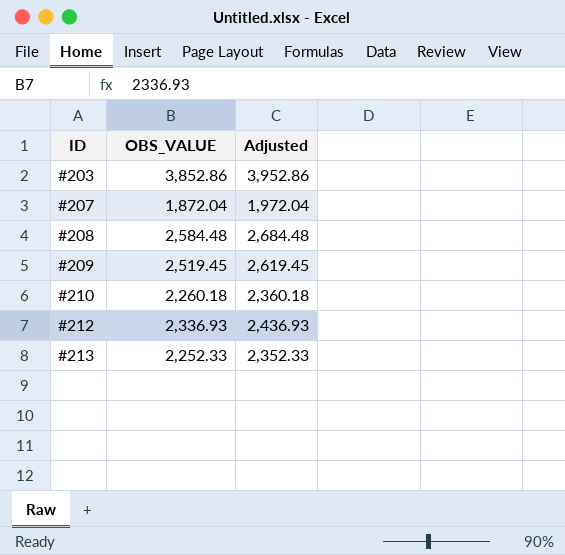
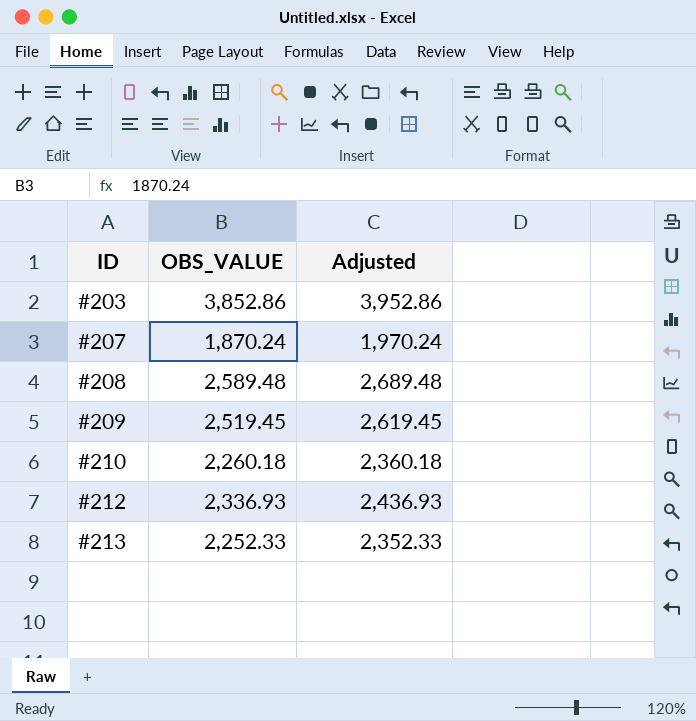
#207 | OBS_VALUE: 1,872.04 -> 1,870.24
#207 | Adjusted: 1,972.04 -> 1,970.24
#208 | OBS_VALUE: 2,584.48 -> 2,589.48
#208 | Adjusted: 2,684.48 -> 2,689.48

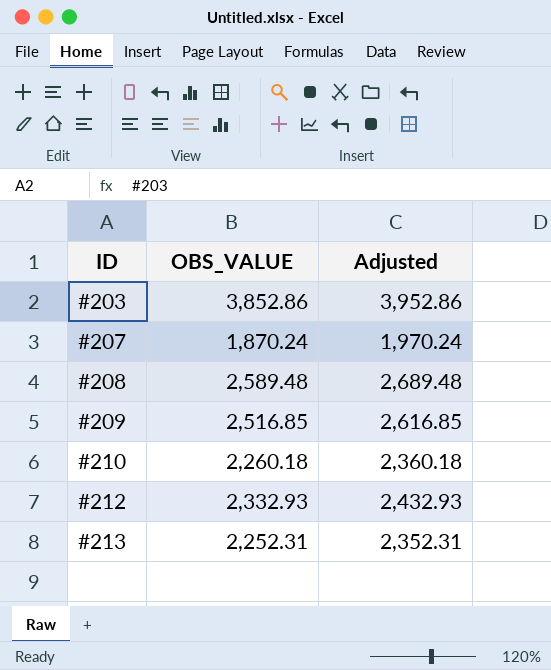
#209 | OBS_VALUE: 2,519.45 -> 2,516.85
#209 | Adjusted: 2,619.45 -> 2,616.85
#212 | OBS_VALUE: 2,336.93 -> 2,332.93
#212 | Adjusted: 2,436.93 -> 2,432.93
#213 | OBS_VALUE: 2,252.33 -> 2,252.31
#213 | Adjusted: 2,352.33 -> 2,352.31

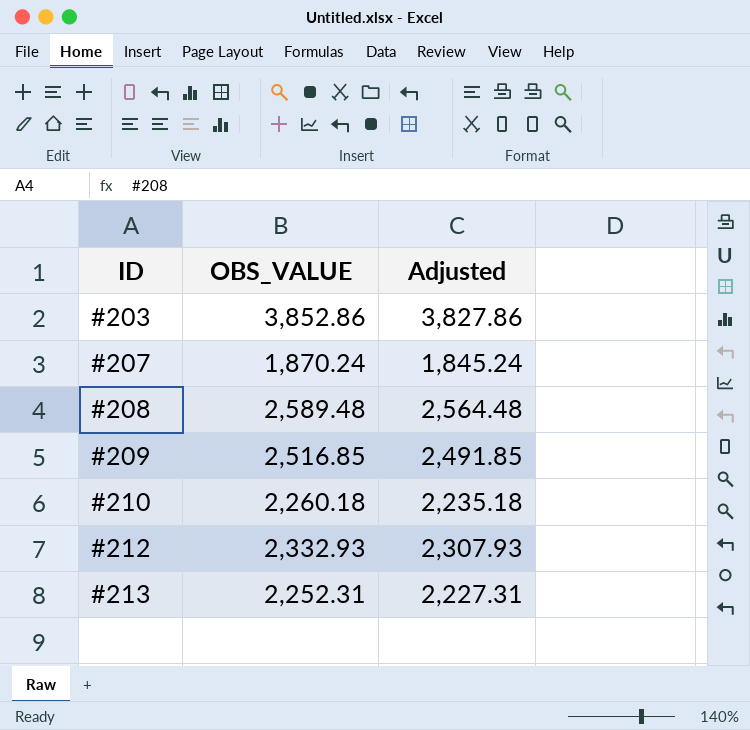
column Adjusted | formula: [OBS_VALUE] + 100 -> [OBS_VALUE] - 25

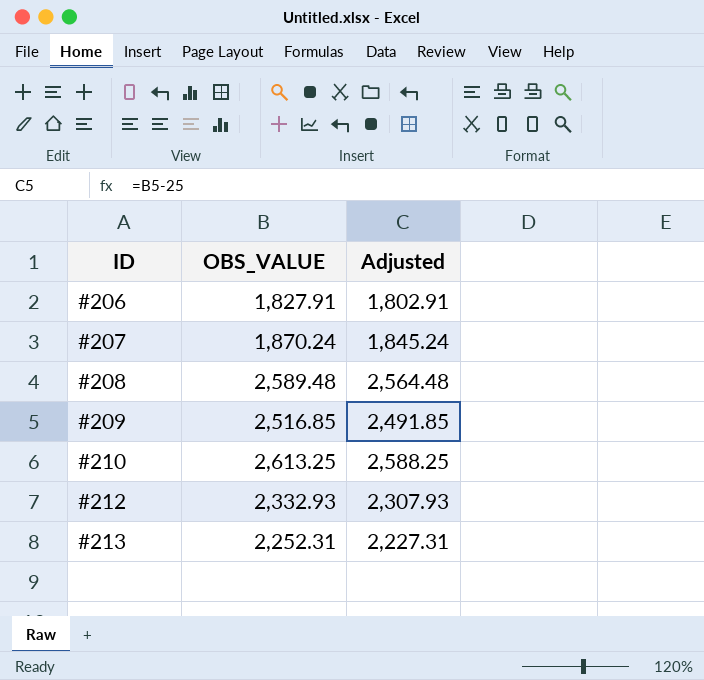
row #203: 3,852.86 | 3,827.86 -> none
row #206: none -> 1,827.91 | 1,802.91
#210 | OBS_VALUE: 2,260.18 -> 2,613.25
#210 | Adjusted: 2,235.18 -> 2,588.25

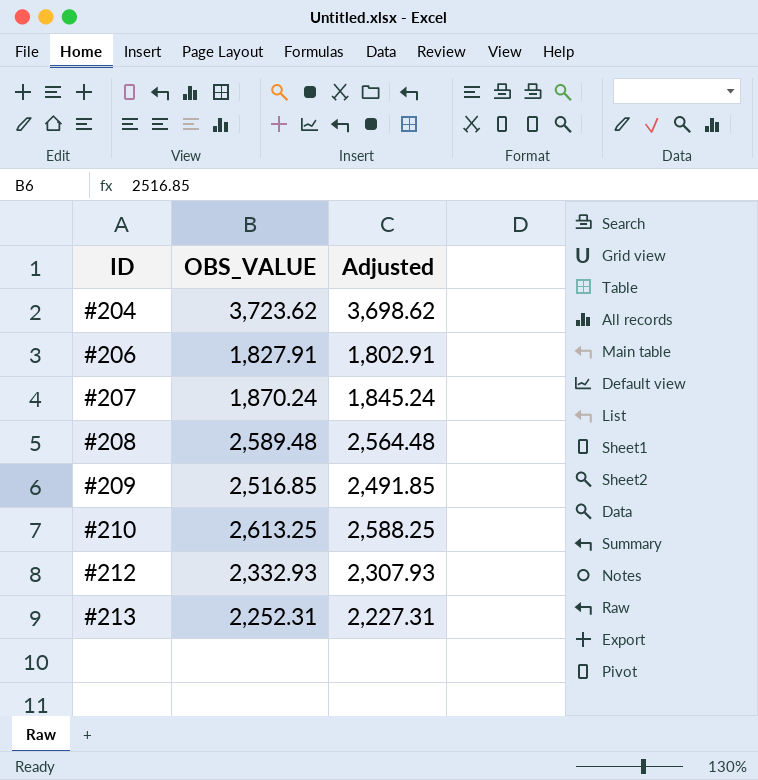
row #204: none -> 3,723.62 | 3,698.62

